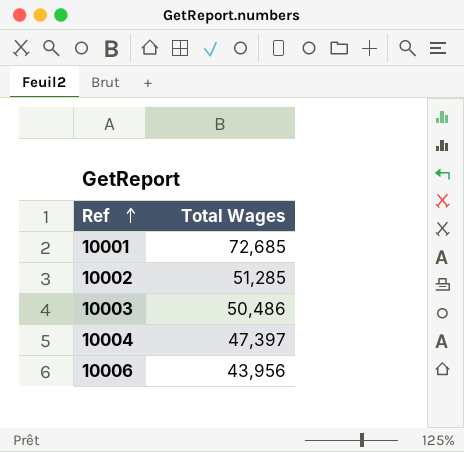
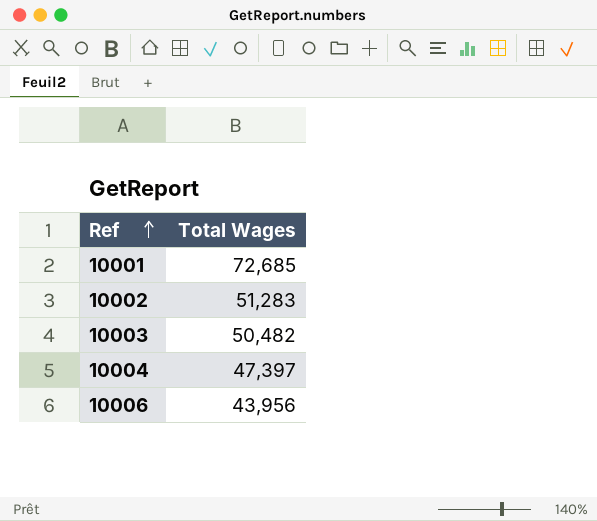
10002 | Total Wages: 51,285 -> 51,283
10003 | Total Wages: 50,486 -> 50,482

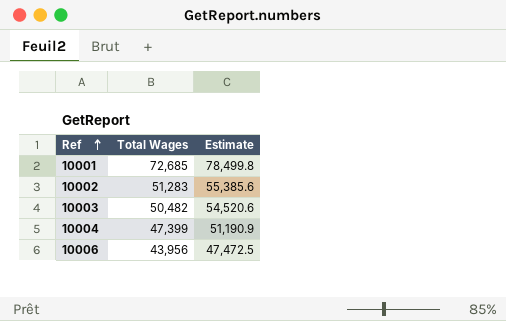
column Estimate | formula: none -> [Total Wages] * 1.08
10004 | Total Wages: 47,397 -> 47,399

